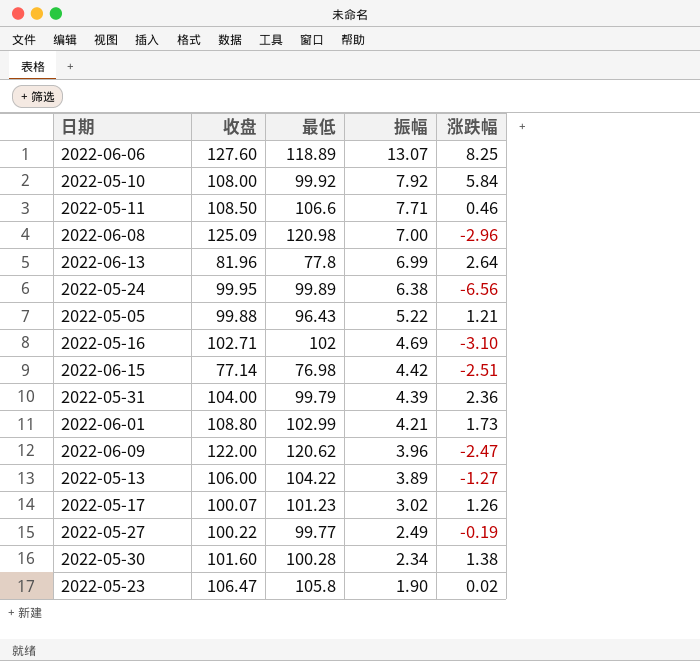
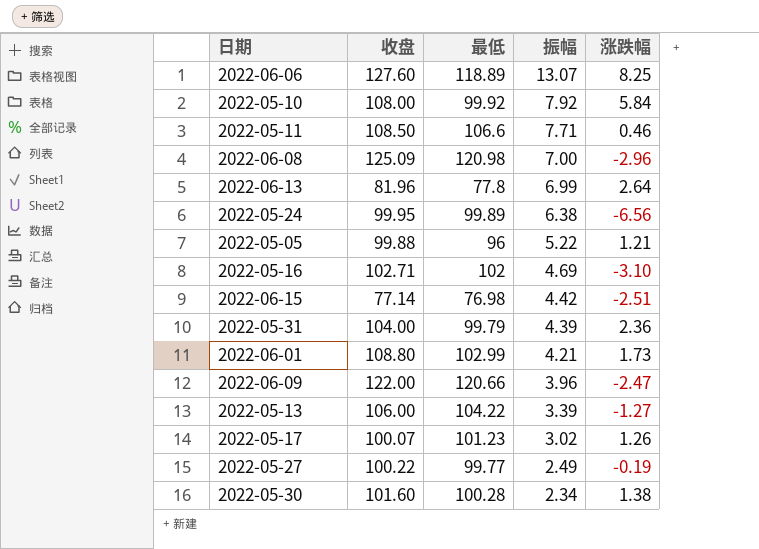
row 2022-05-23: 106.47 | 105.8 | 1.90 | 0.02 -> none
2022-05-05 | 最低: 96.43 -> 96
2022-06-09 | 最低: 120.62 -> 120.66
2022-05-13 | 振幅: 3.89 -> 3.39

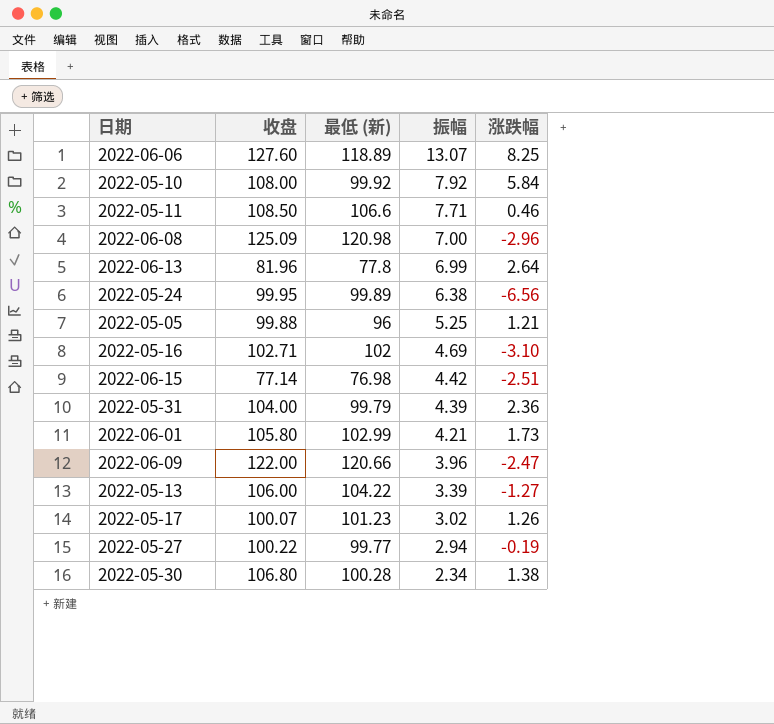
column name: 最低 -> 最低 (新)
2022-05-05 | 振幅: 5.22 -> 5.25
2022-06-01 | 收盘: 108.80 -> 105.80
2022-05-27 | 振幅: 2.49 -> 2.94
2022-05-30 | 收盘: 101.60 -> 106.80

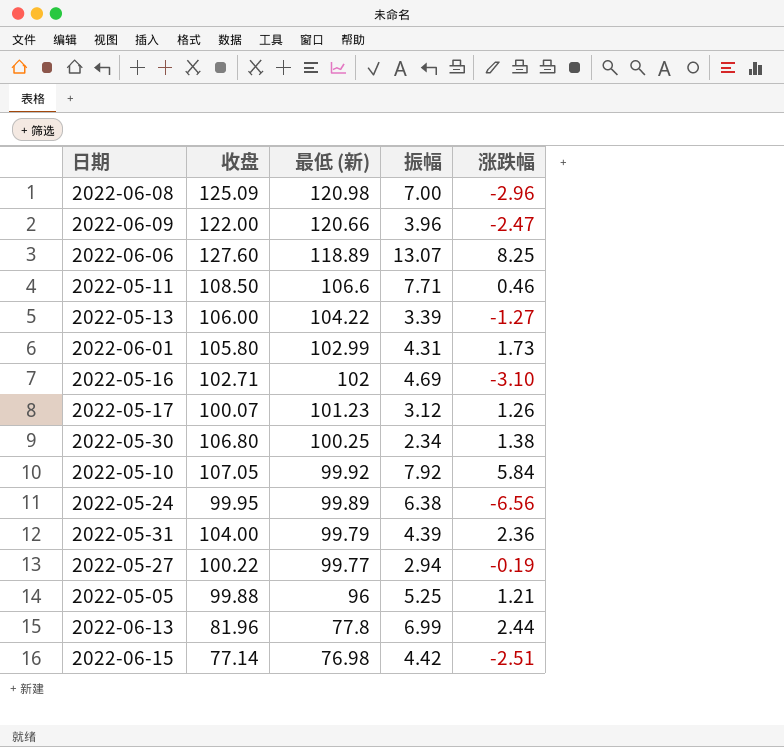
row order: 振幅 descending -> 最低 (新) descending
2022-06-01 | 振幅: 4.21 -> 4.31
2022-05-17 | 振幅: 3.02 -> 3.12
2022-05-30 | 最低 (新): 100.28 -> 100.25
2022-05-10 | 收盘: 108.00 -> 107.05
2022-06-13 | 涨跌幅: 2.64 -> 2.44

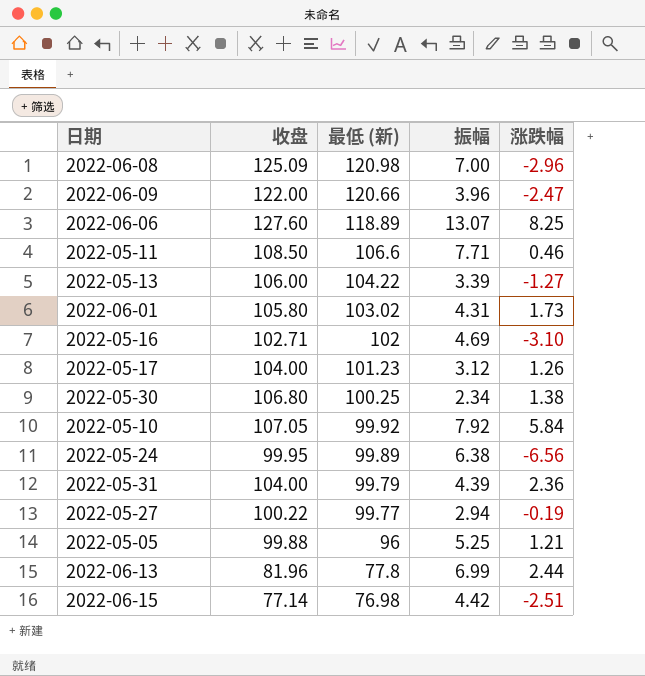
2022-06-01 | 最低 (新): 102.99 -> 103.02
2022-05-17 | 收盘: 100.07 -> 104.00

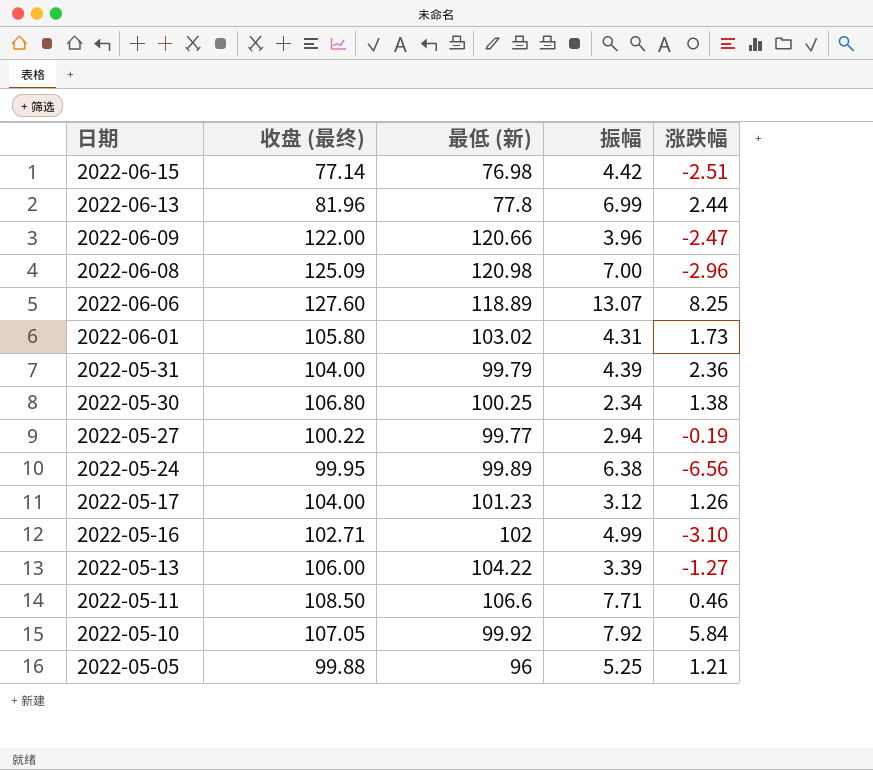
row order: 最低 (新) descending -> 日期 descending
column name: 收盘 -> 收盘 (最终)
2022-05-16 | 振幅: 4.69 -> 4.99

